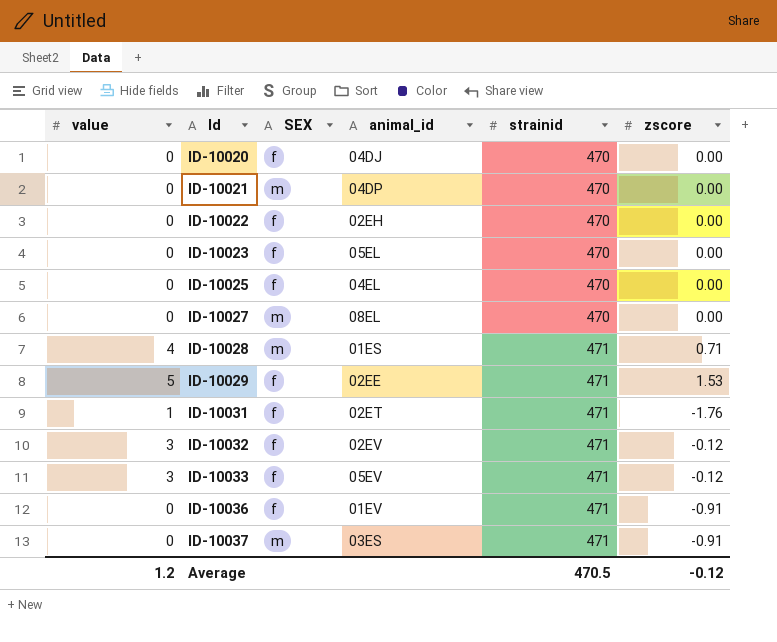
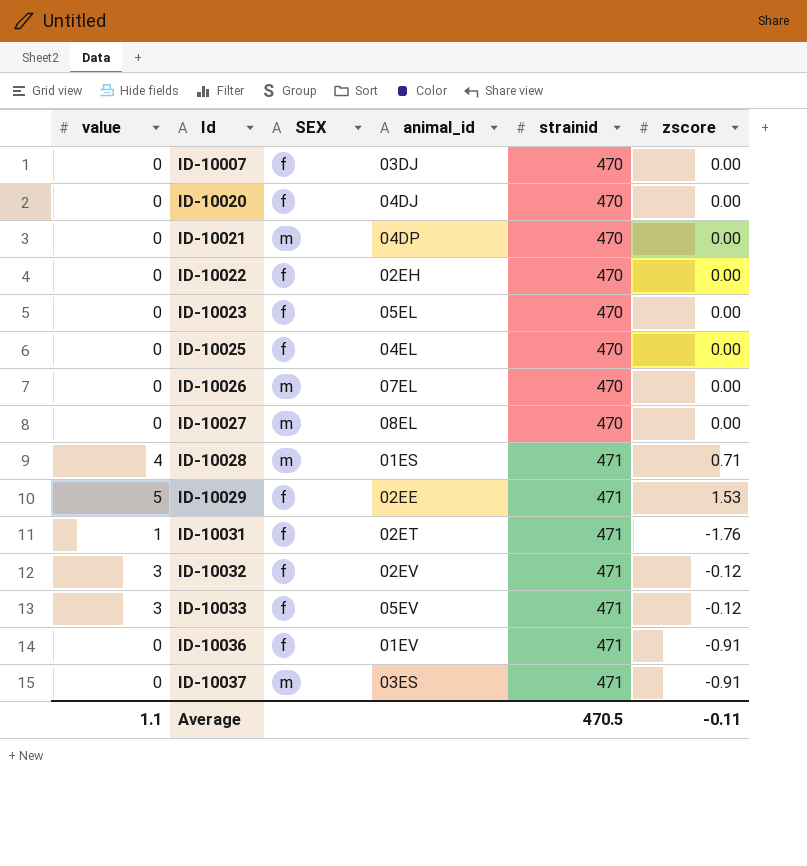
row ID-10007: none -> 0 | f | 03DJ | 470 | 0.00
row ID-10026: none -> 0 | m | 07EL | 470 | 0.00
Average | value: 1.2 -> 1.1
Average | zscore: -0.12 -> -0.11

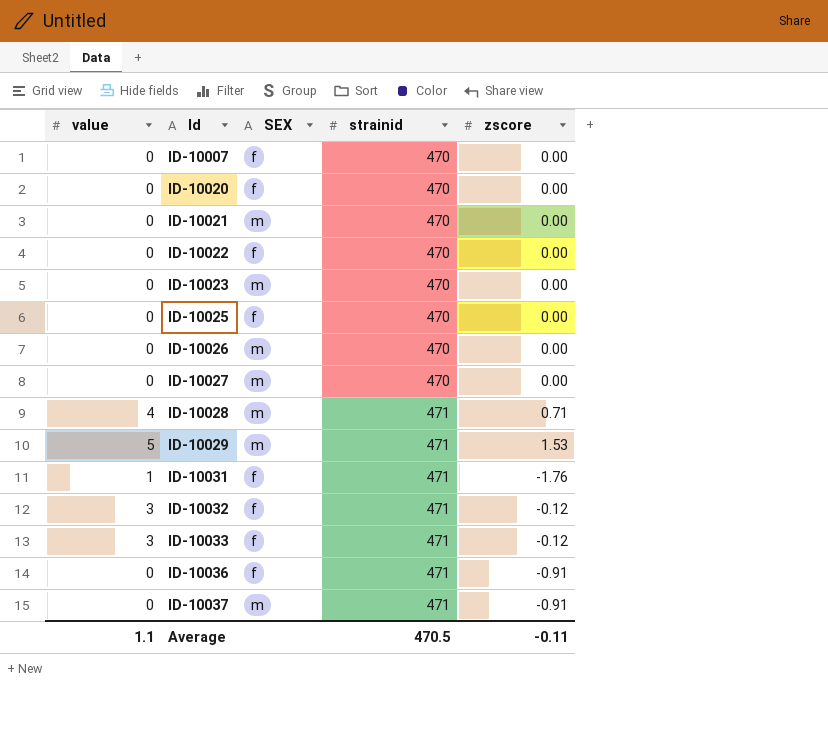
column animal_id | position: 4 -> none
ID-10023 | SEX: f -> m
ID-10029 | SEX: f -> m

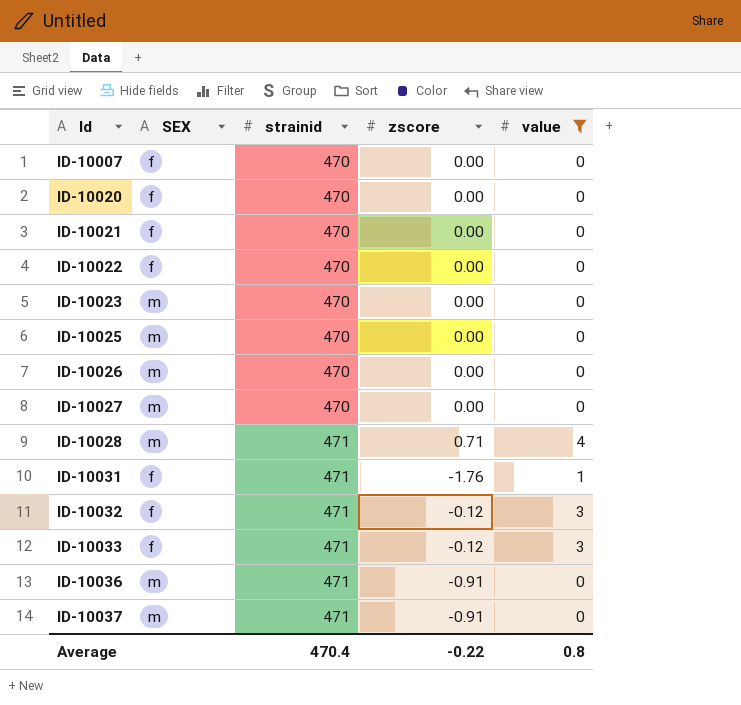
filter: none -> value != 5
column value | position: 1 -> 5
ID-10021 | SEX: m -> f
ID-10025 | SEX: f -> m
ID-10036 | SEX: f -> m
Average | strainid: 470.5 -> 470.4
Average | zscore: -0.11 -> -0.22
Average | value: 1.1 -> 0.8

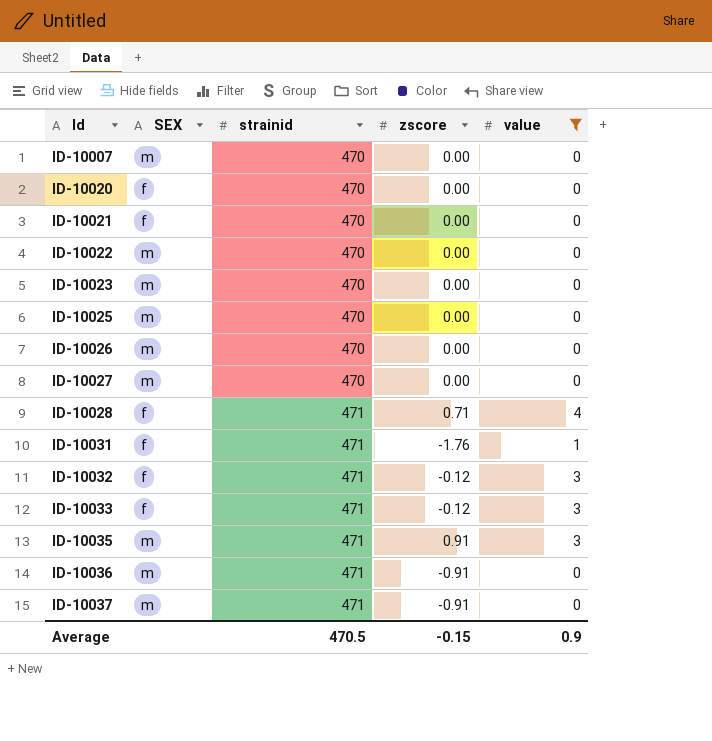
ID-10007 | SEX: f -> m
ID-10022 | SEX: f -> m
ID-10028 | SEX: m -> f
row ID-10035: none -> m | 471 | 0.91 | 3
Average | strainid: 470.4 -> 470.5
Average | zscore: -0.22 -> -0.15
Average | value: 0.8 -> 0.9

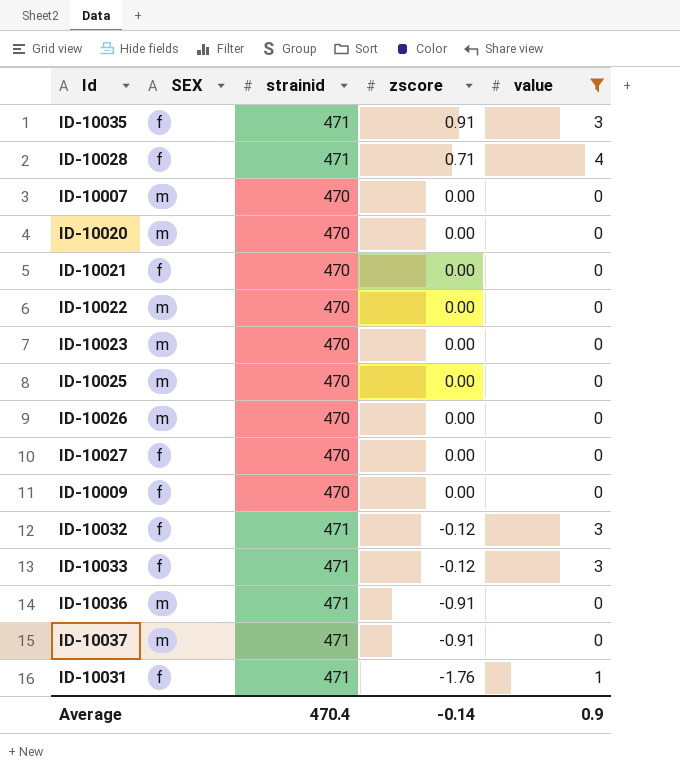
row order: Id ascending -> zscore descending
ID-10035 | SEX: m -> f
ID-10020 | SEX: f -> m
ID-10027 | SEX: m -> f
row ID-10009: none -> f | 470 | 0.00 | 0
Average | strainid: 470.5 -> 470.4
Average | zscore: -0.15 -> -0.14

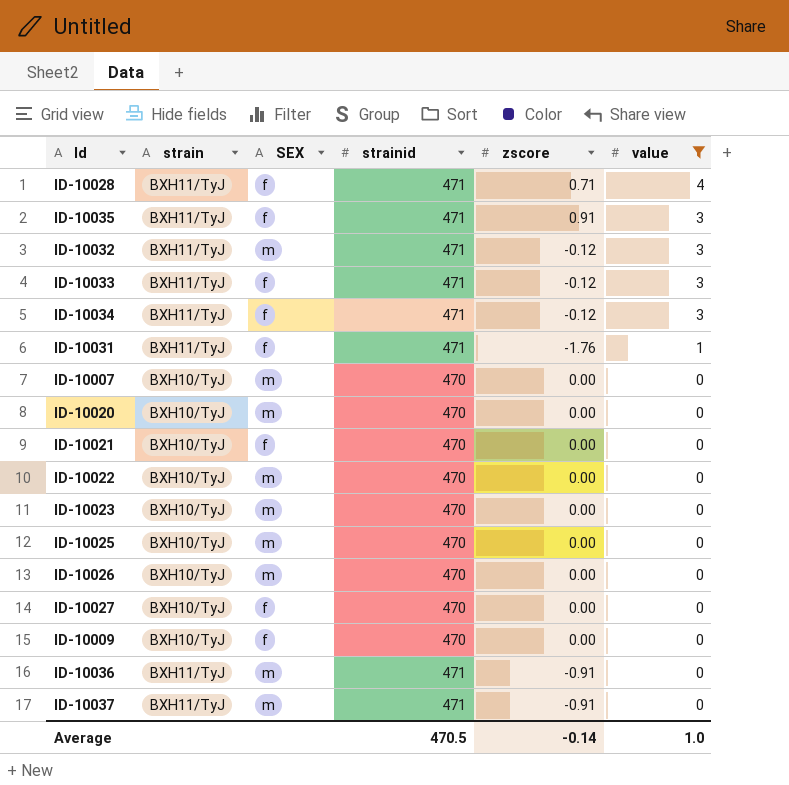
row order: zscore descending -> value descending
column strain | position: none -> 2
ID-10032 | SEX: f -> m
row ID-10034: none -> BXH11/TyJ | f | 471 | -0.12 | 3
Average | strainid: 470.4 -> 470.5
Average | value: 0.9 -> 1.0

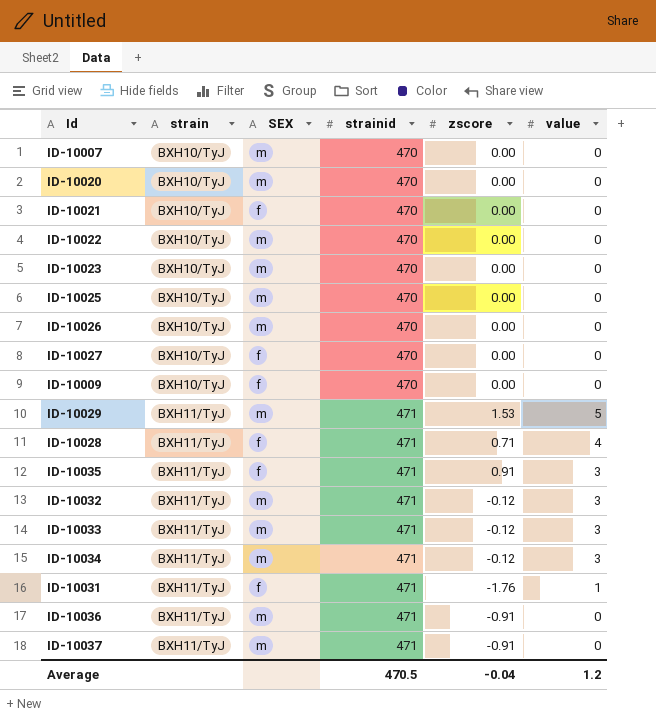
filter: value != 5 -> none
row order: value descending -> strain ascending
ID-10033 | SEX: f -> m
ID-10034 | SEX: f -> m
Average | zscore: -0.14 -> -0.04
Average | value: 1.0 -> 1.2

